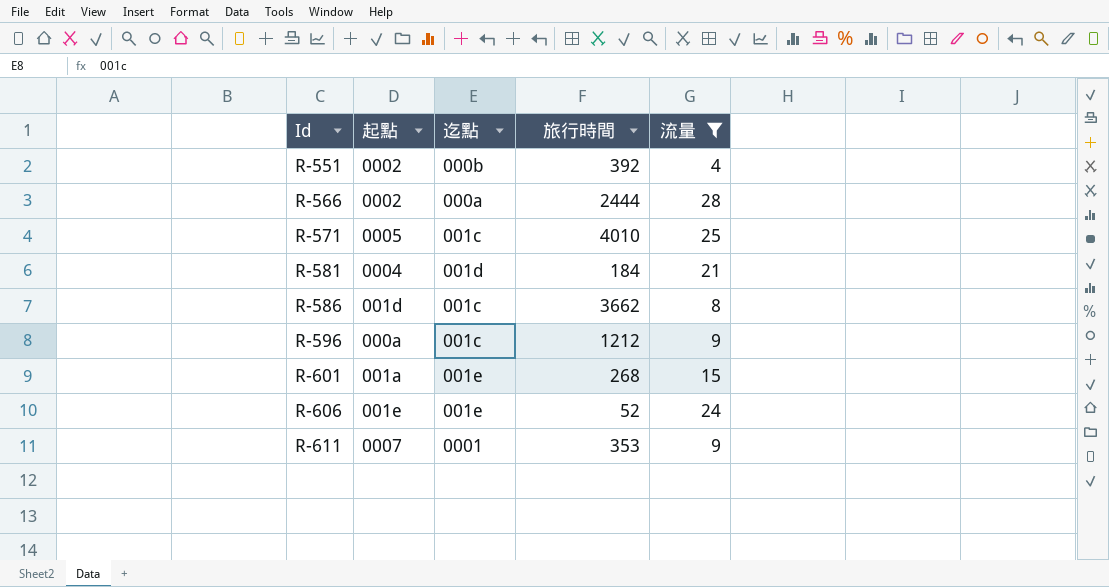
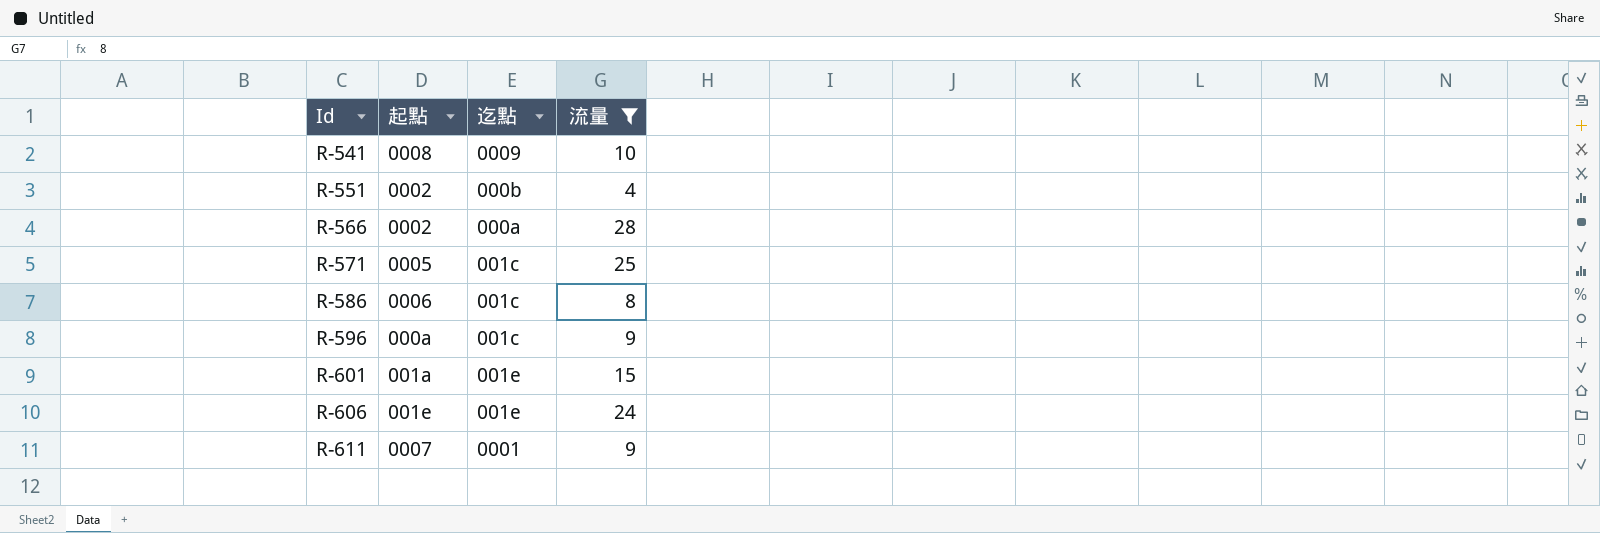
column 旅行時間 | position: 4 -> none
row R-581: 0004 | 001d | 184 | 21 -> none
row R-541: none -> 0008 | 0009 | 10
R-586 | 起點: 001d -> 0006

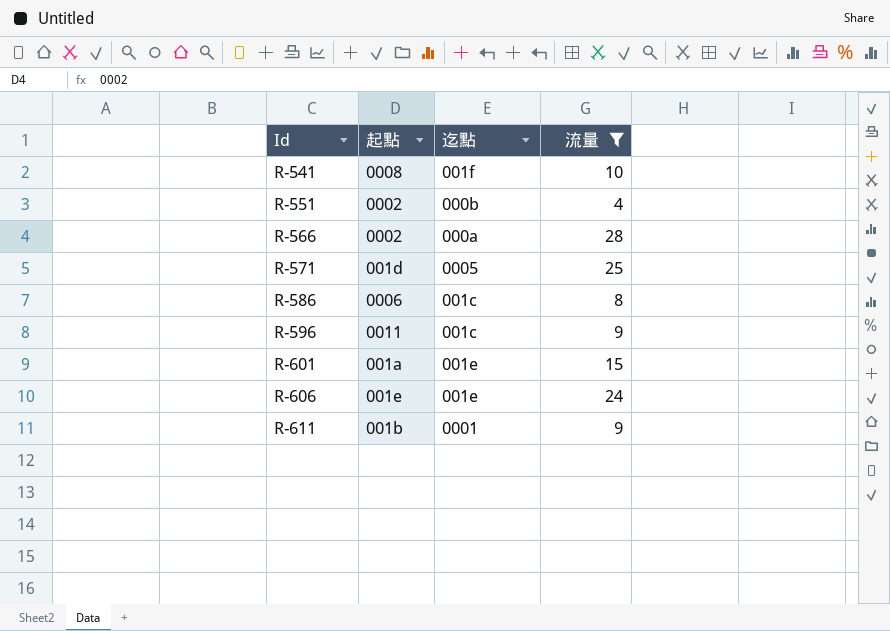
R-541 | 迄點: 0009 -> 001f
R-571 | 起點: 0005 -> 001d
R-571 | 迄點: 001c -> 0005
R-596 | 起點: 000a -> 0011
R-611 | 起點: 0007 -> 001b

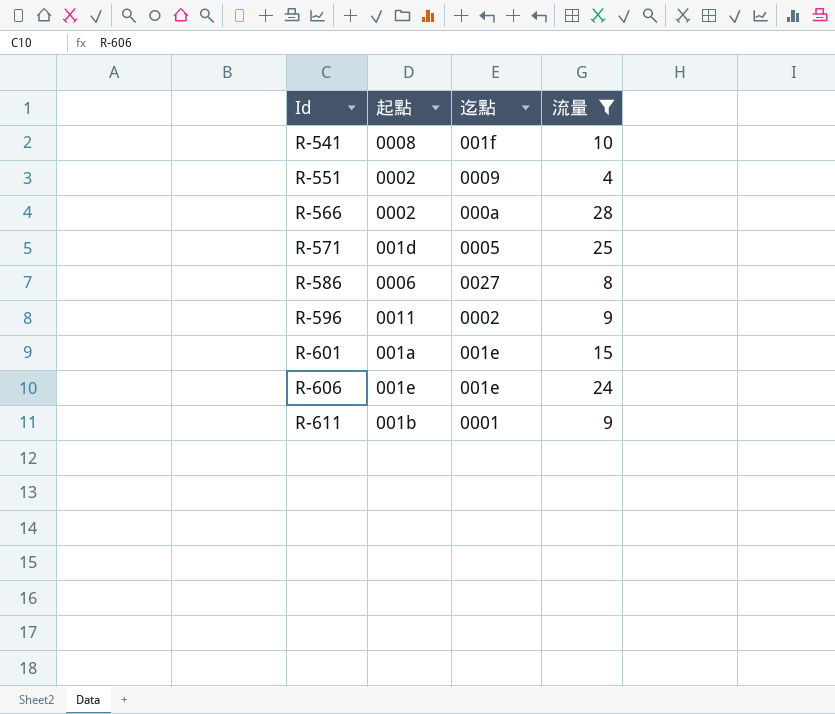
R-551 | 迄點: 000b -> 0009
R-586 | 迄點: 001c -> 0027
R-596 | 迄點: 001c -> 0002

